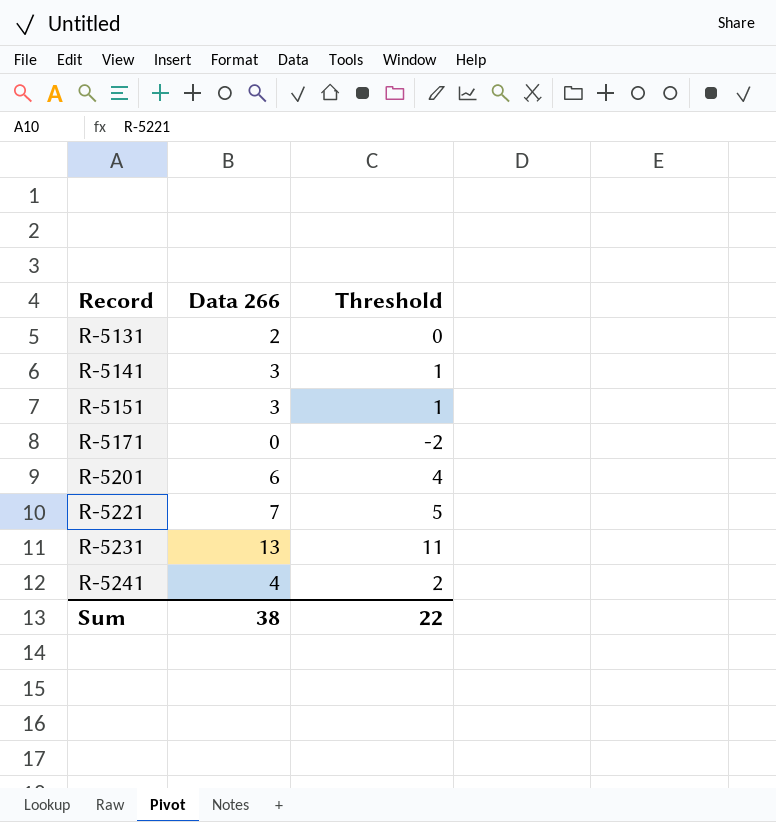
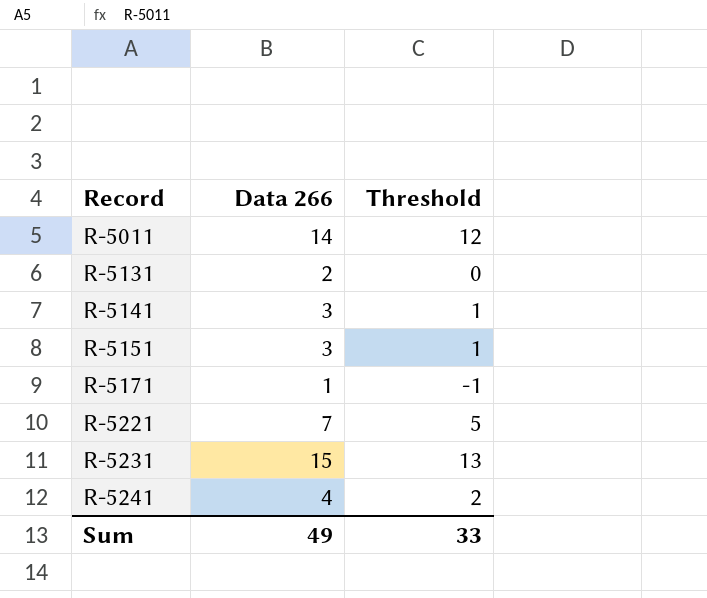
row R-5201: 6 | 4 -> none
row R-5011: none -> 14 | 12
R-5171 | Data 266: 0 -> 1
R-5171 | Threshold: -2 -> -1
R-5231 | Data 266: 13 -> 15
R-5231 | Threshold: 11 -> 13
Sum | Data 266: 38 -> 49
Sum | Threshold: 22 -> 33

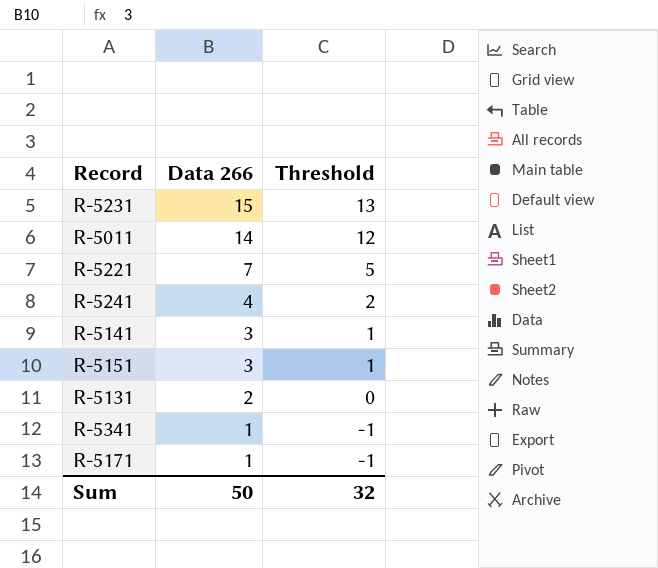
row order: Record ascending -> Data 266 descending
row R-5341: none -> 1 | -1
Sum | Data 266: 49 -> 50
Sum | Threshold: 33 -> 32

